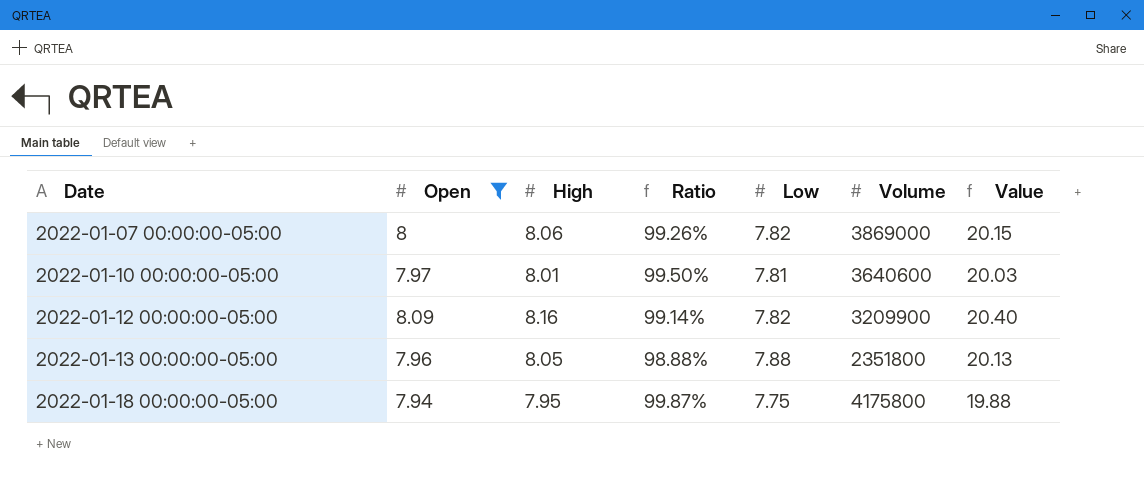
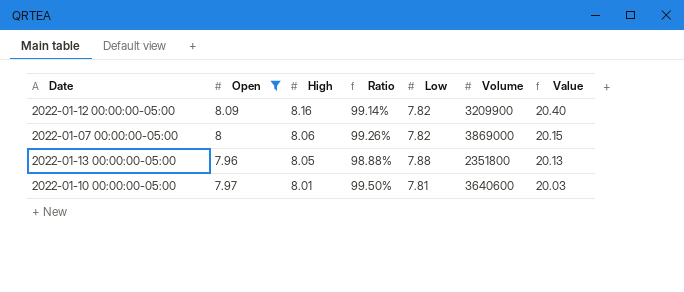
row order: Date ascending -> High descending
row 2022-01-18 00:00:00-05:00: 7.94 | 7.95 | 99.87% | 7.75 | 4175800 | 19.88 -> none

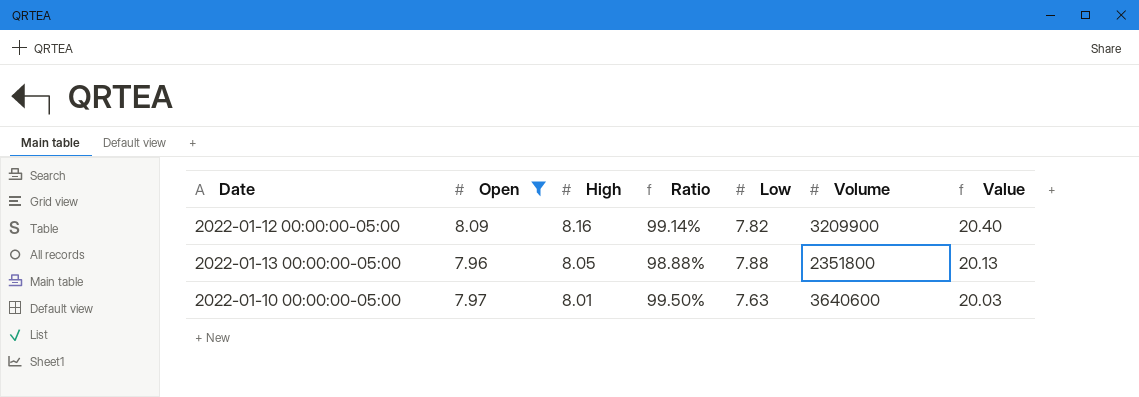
row 2022-01-07 00:00:00-05:00: 8 | 8.06 | 99.26% | 7.82 | 3869000 | 20.15 -> none
2022-01-10 00:00:00-05:00 | Low: 7.81 -> 7.63

